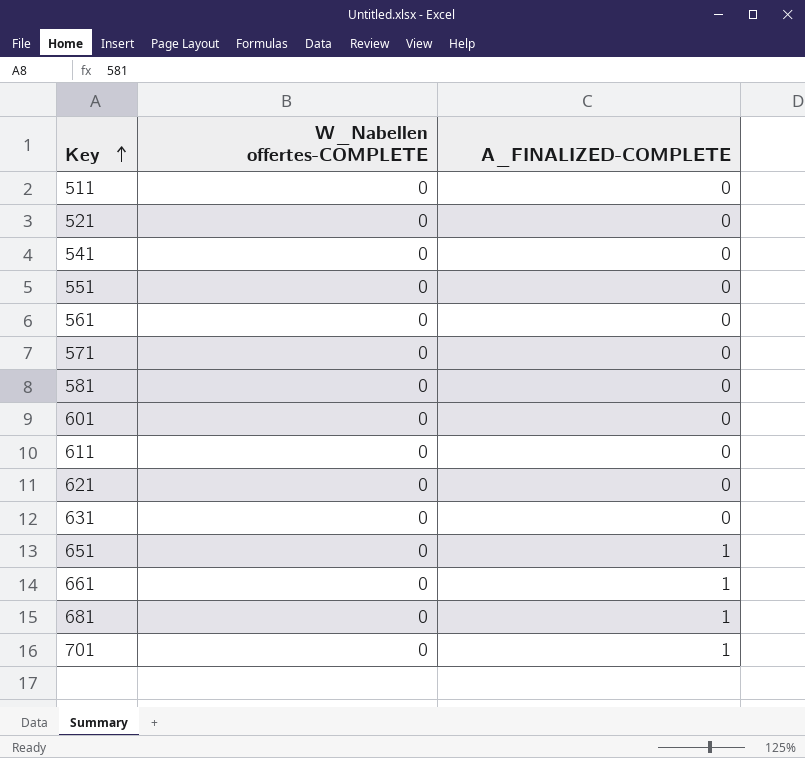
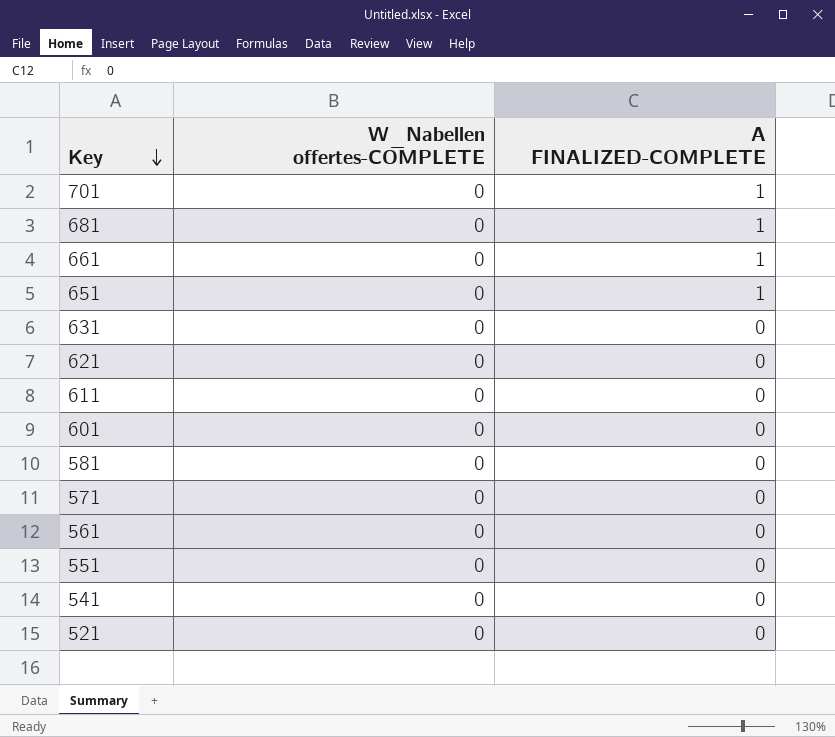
row order: Key ascending -> Key descending
column name: A_FINALIZED-COMPLETE -> A FINALIZED-COMPLETE
row 511: 0 | 0 -> none

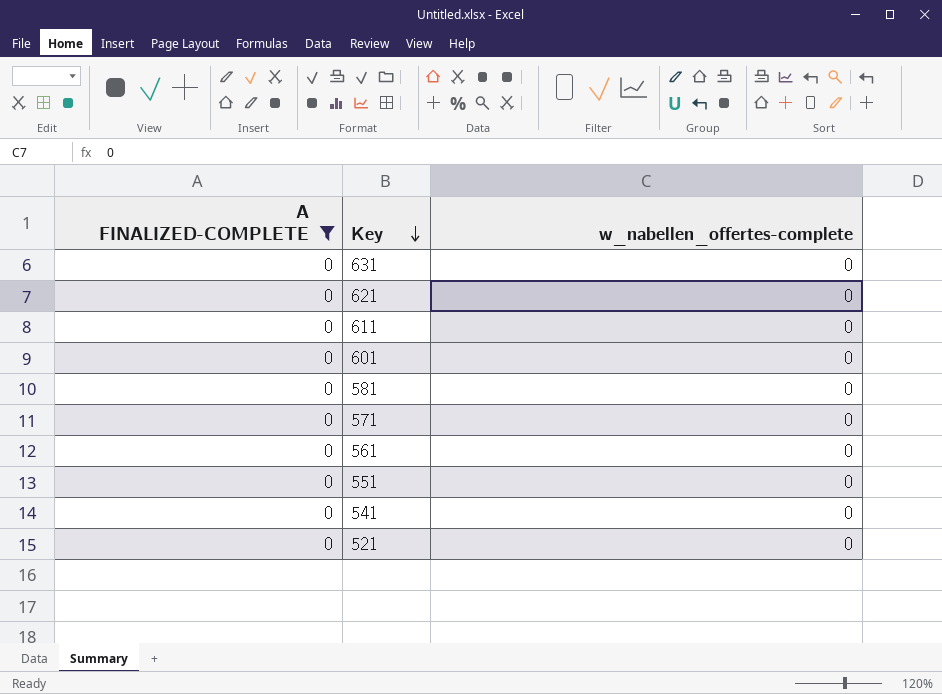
filter: none -> A FINALIZED-COMPLETE = 0
column A FINALIZED-COMPLETE | position: 3 -> 1
column name: W_Nabellen offertes-COMPLETE -> w_nabellen_offertes-complete

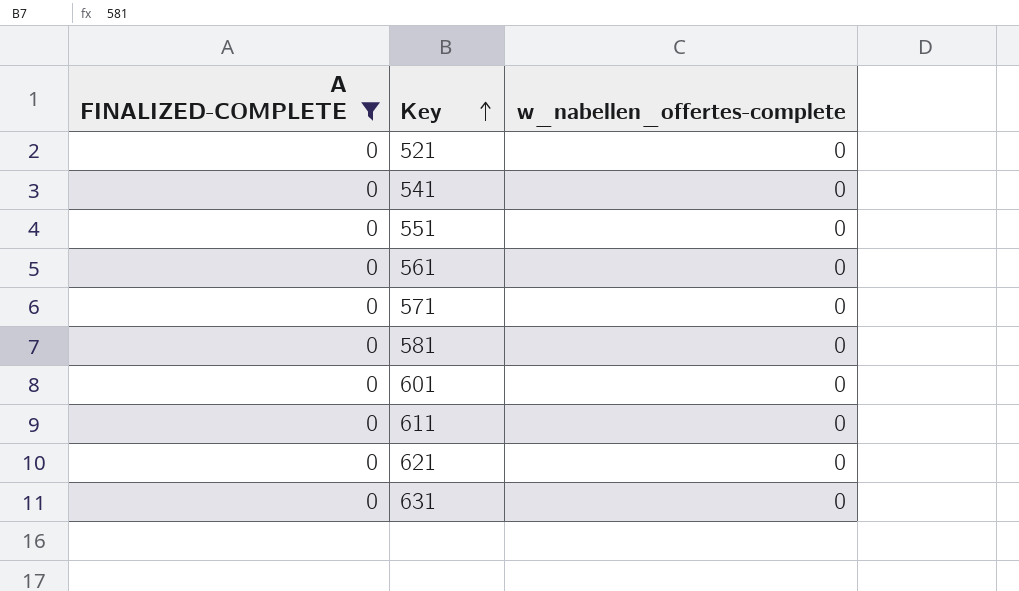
row order: Key descending -> Key ascending

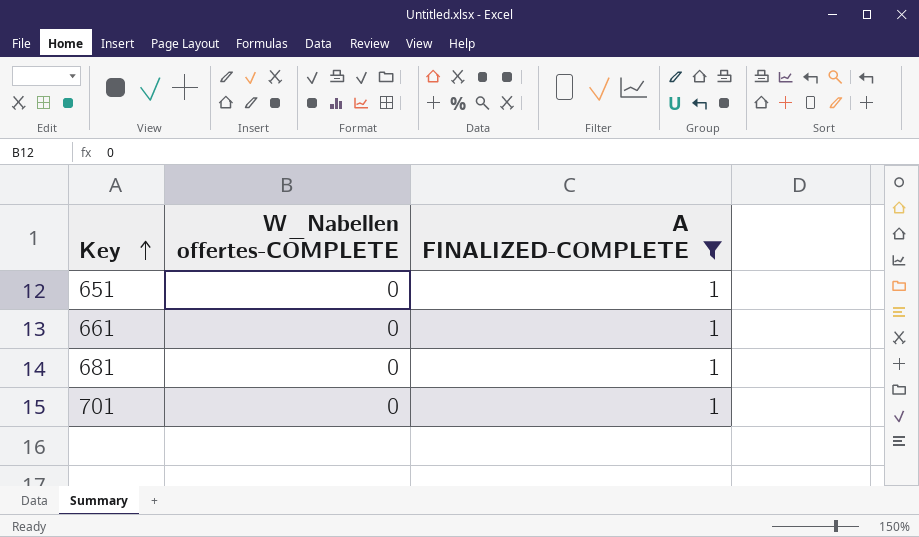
filter: A FINALIZED-COMPLETE = 0 -> A FINALIZED-COMPLETE = 1
column name: w_nabellen_offertes-complete -> W_Nabellen offertes-COMPLETE
column A FINALIZED-COMPLETE | position: 1 -> 3

